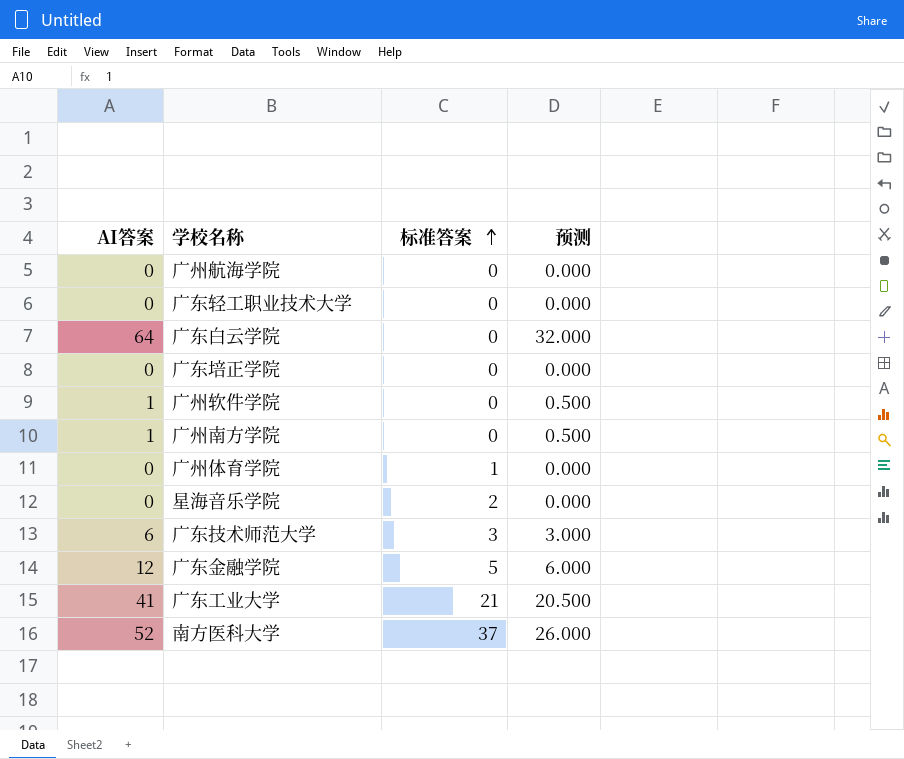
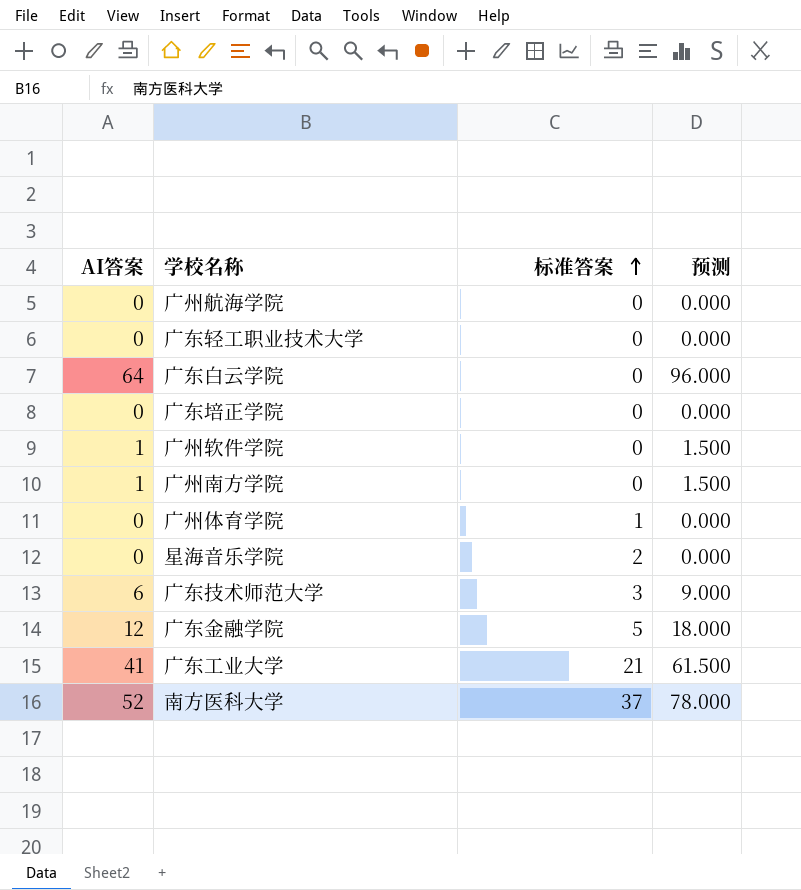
column 预测 | formula: [AI答案] * 0.5 -> [AI答案] * 1.5

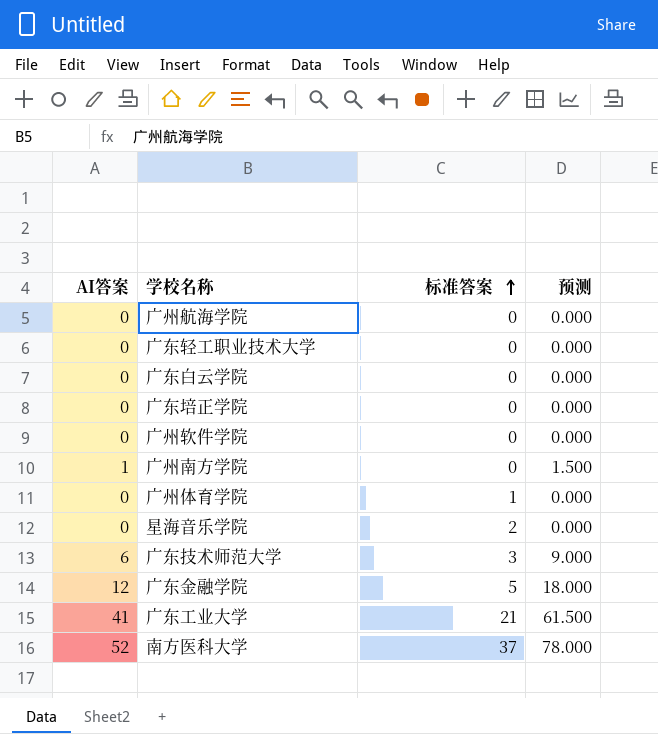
广东白云学院 | AI答案: 64 -> 0
广东白云学院 | 预测: 96.000 -> 0.000
广州软件学院 | AI答案: 1 -> 0
广州软件学院 | 预测: 1.500 -> 0.000

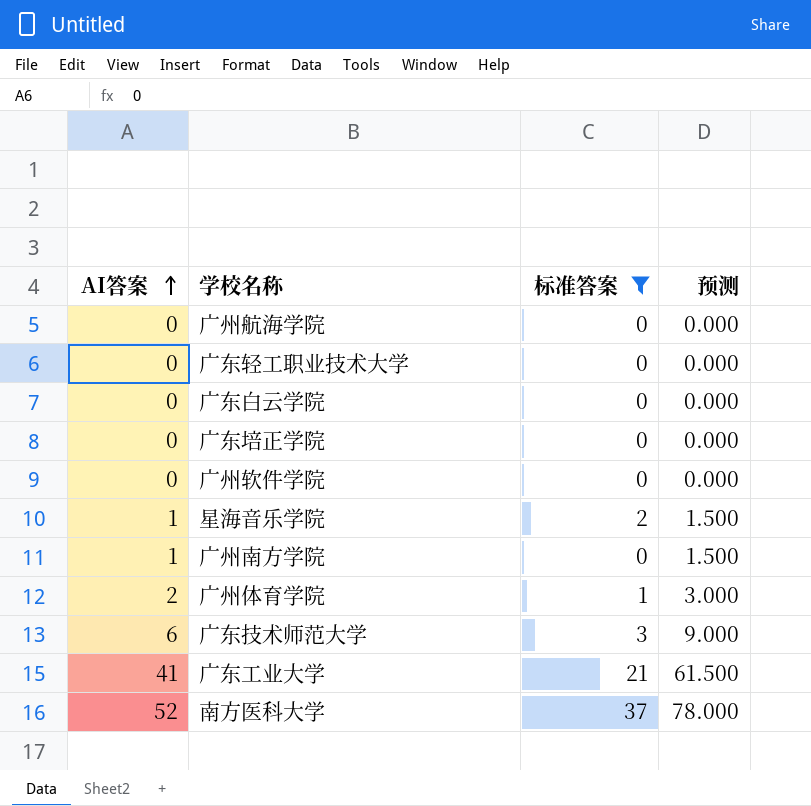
filter: none -> 标准答案 != 5
row order: 标准答案 ascending -> AI答案 ascending
星海音乐学院 | AI答案: 0 -> 1
星海音乐学院 | 预测: 0.000 -> 1.500
广州体育学院 | AI答案: 0 -> 2
广州体育学院 | 预测: 0.000 -> 3.000

